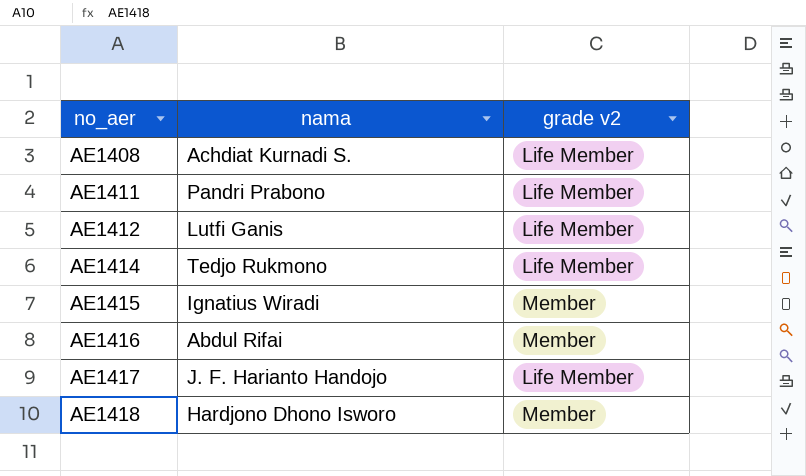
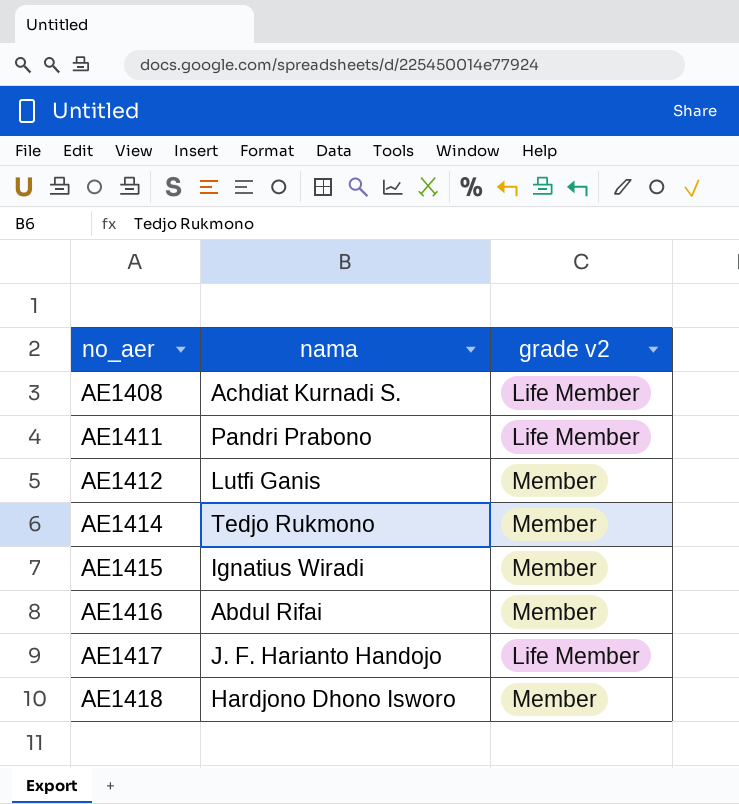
AE1412 | grade v2: Life Member -> Member
AE1414 | grade v2: Life Member -> Member

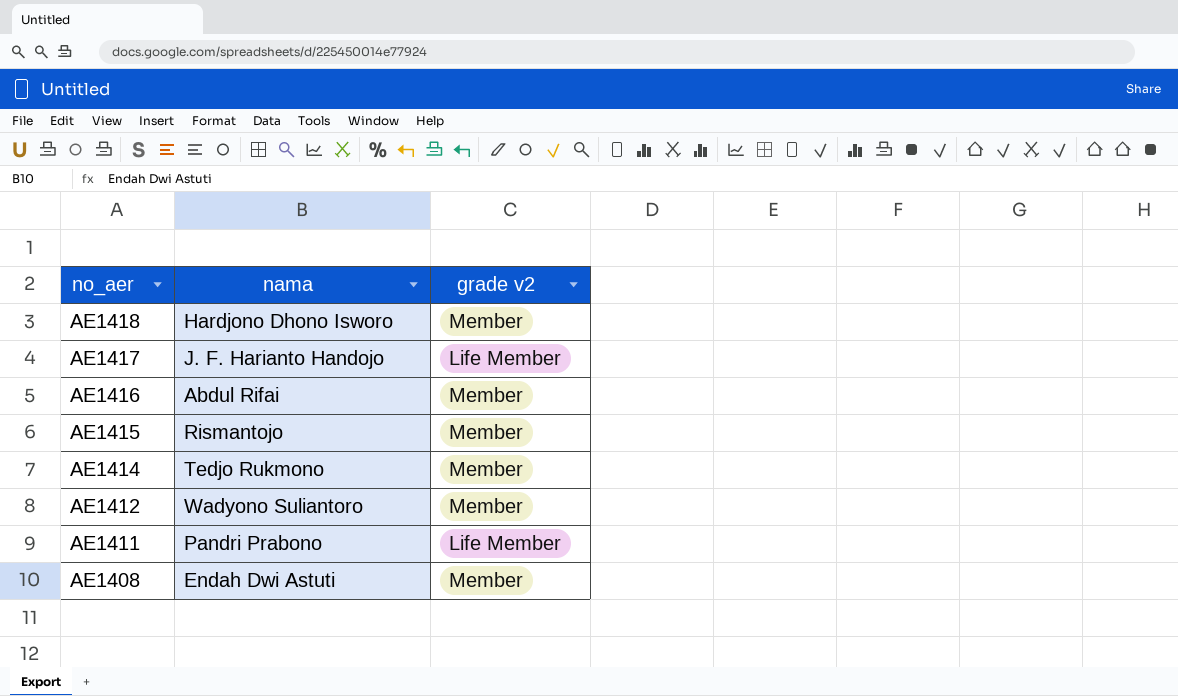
row order: no_aer ascending -> no_aer descending
AE1415 | nama: Ignatius Wiradi -> Rismantojo
AE1412 | nama: Lutfi Ganis -> Wadyono Suliantoro
AE1408 | nama: Achdiat Kurnadi S. -> Endah Dwi Astuti
AE1408 | grade v2: Life Member -> Member

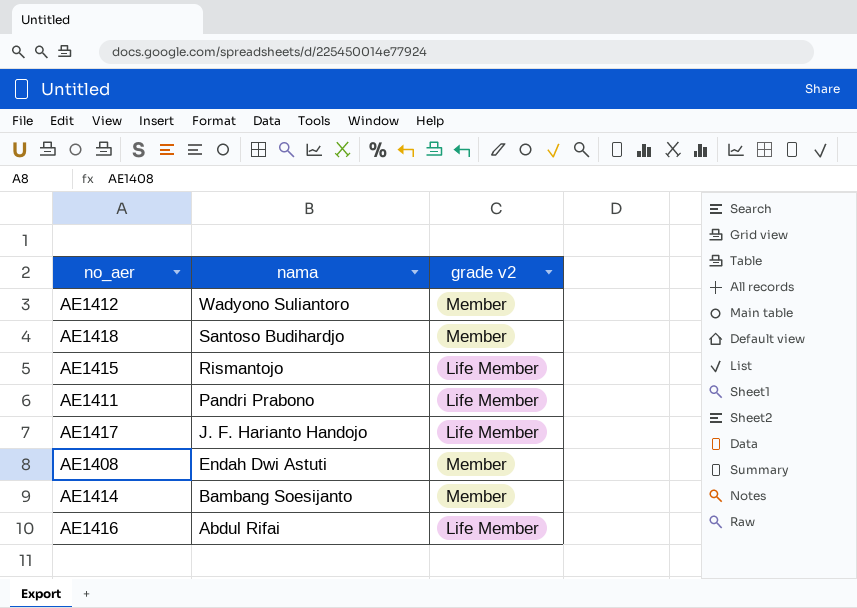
row order: no_aer descending -> nama descending
AE1418 | nama: Hardjono Dhono Isworo -> Santoso Budihardjo
AE1415 | grade v2: Member -> Life Member
AE1414 | nama: Tedjo Rukmono -> Bambang Soesijanto
AE1416 | grade v2: Member -> Life Member

